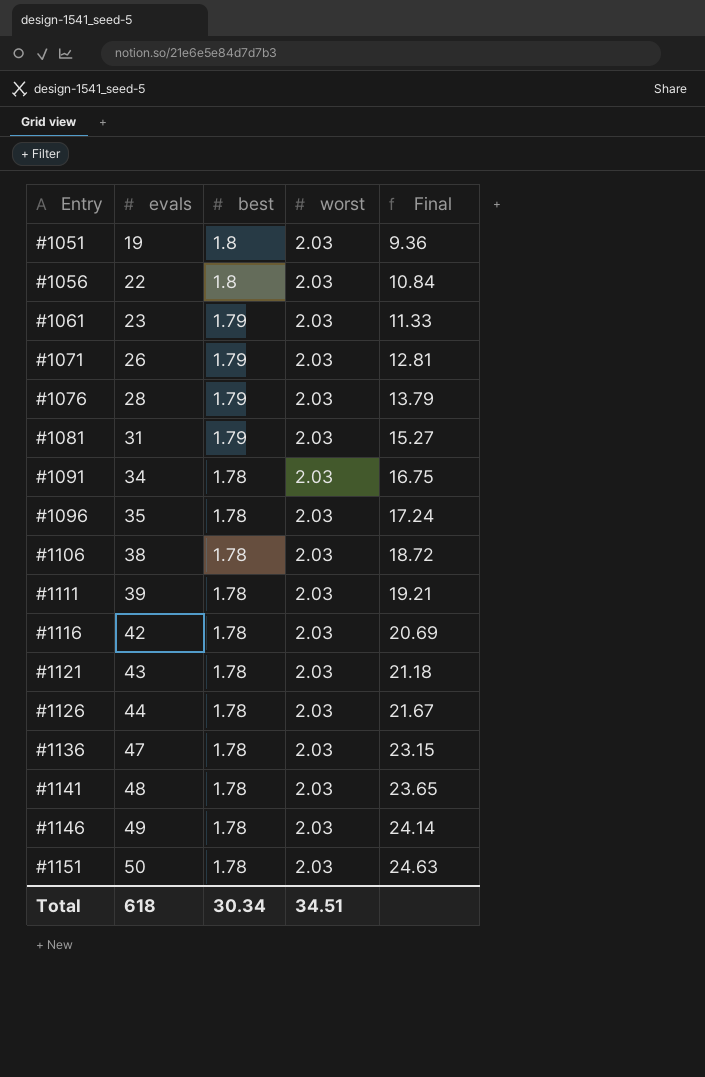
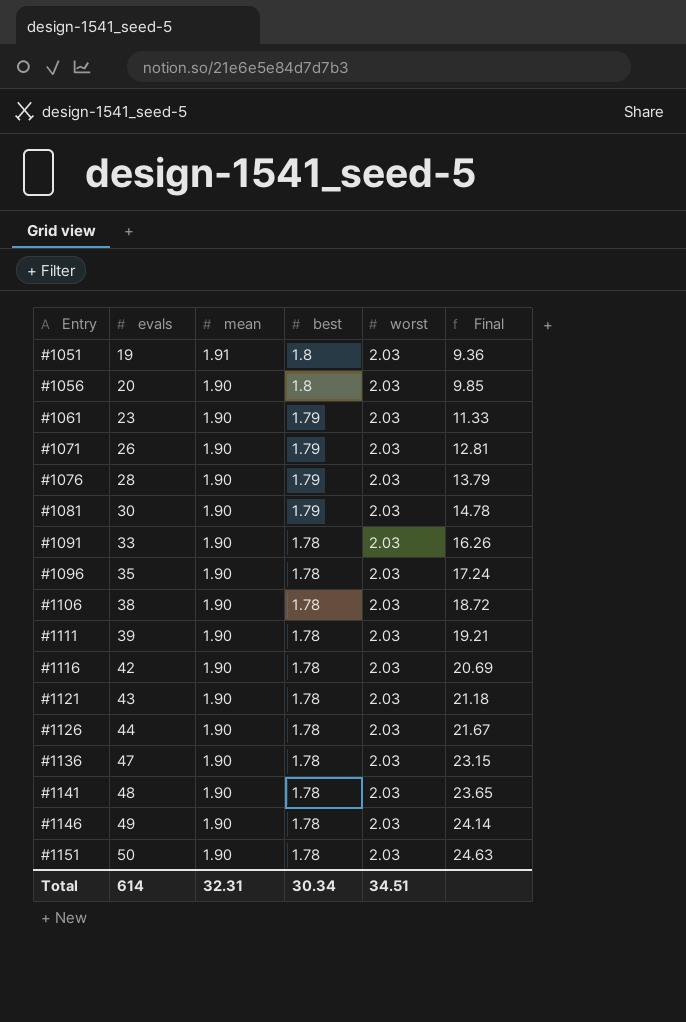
column mean | position: none -> 3
#1056 | evals: 22 -> 20
#1056 | Final: 10.84 -> 9.85
#1081 | evals: 31 -> 30
#1081 | Final: 15.27 -> 14.78
#1091 | evals: 34 -> 33
#1091 | Final: 16.75 -> 16.26
Total | evals: 618 -> 614

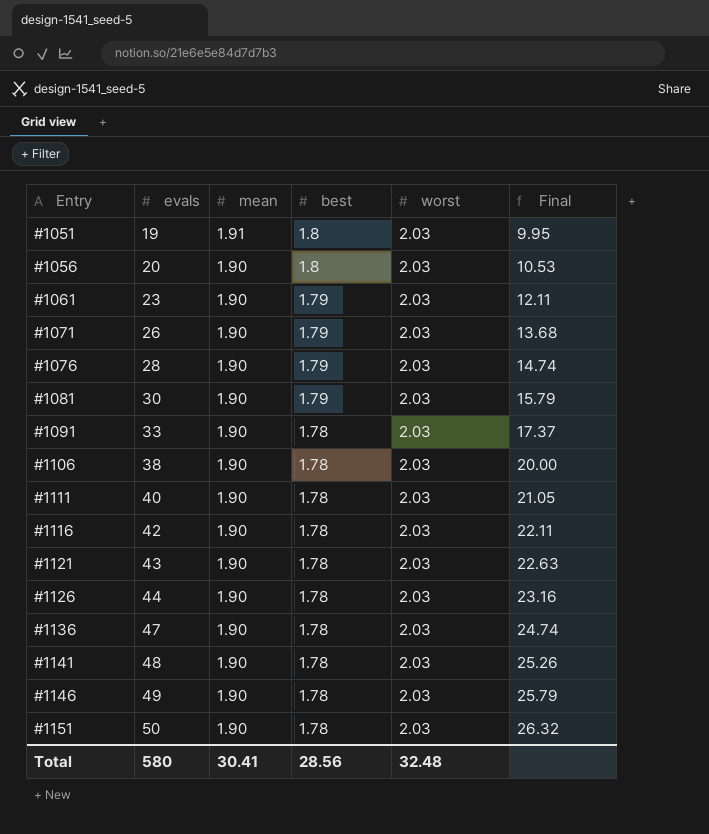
column Final | formula: [evals] / [worst] -> [evals] / [mean]
row #1096: 35 | 1.90 | 1.78 | 2.03 | 17.24 -> none
#1111 | evals: 39 -> 40
Total | evals: 614 -> 580
Total | mean: 32.31 -> 30.41
Total | best: 30.34 -> 28.56
Total | worst: 34.51 -> 32.48

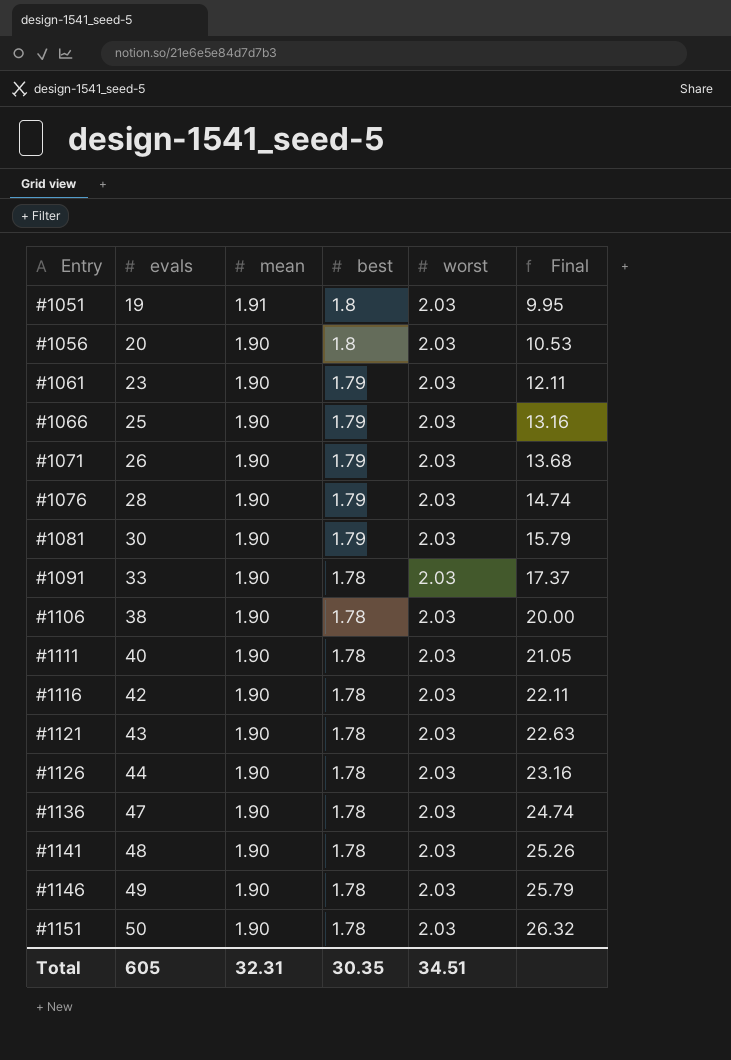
row #1066: none -> 25 | 1.90 | 1.79 | 2.03 | 13.16
Total | evals: 580 -> 605
Total | mean: 30.41 -> 32.31
Total | best: 28.56 -> 30.35
Total | worst: 32.48 -> 34.51

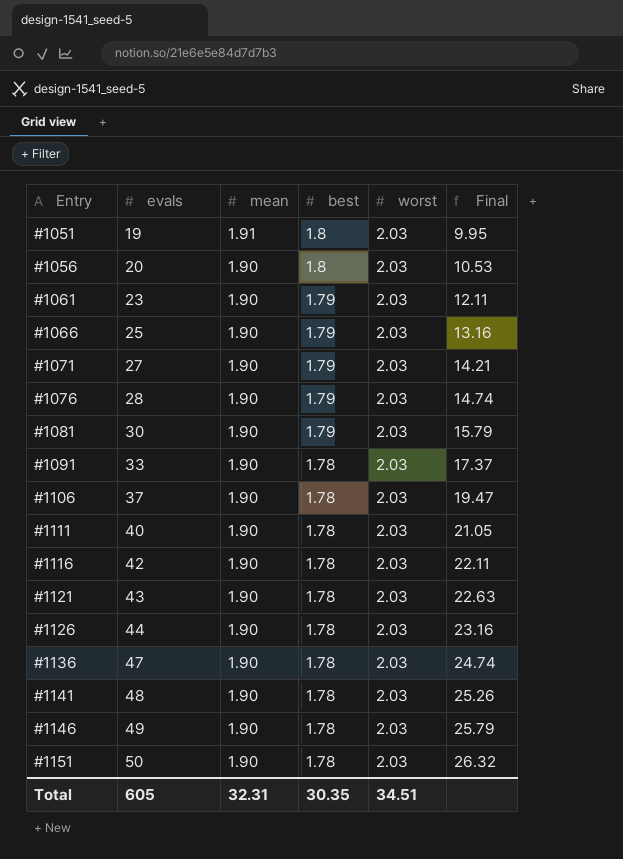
#1071 | evals: 26 -> 27
#1071 | Final: 13.68 -> 14.21
#1106 | evals: 38 -> 37
#1106 | Final: 20.00 -> 19.47

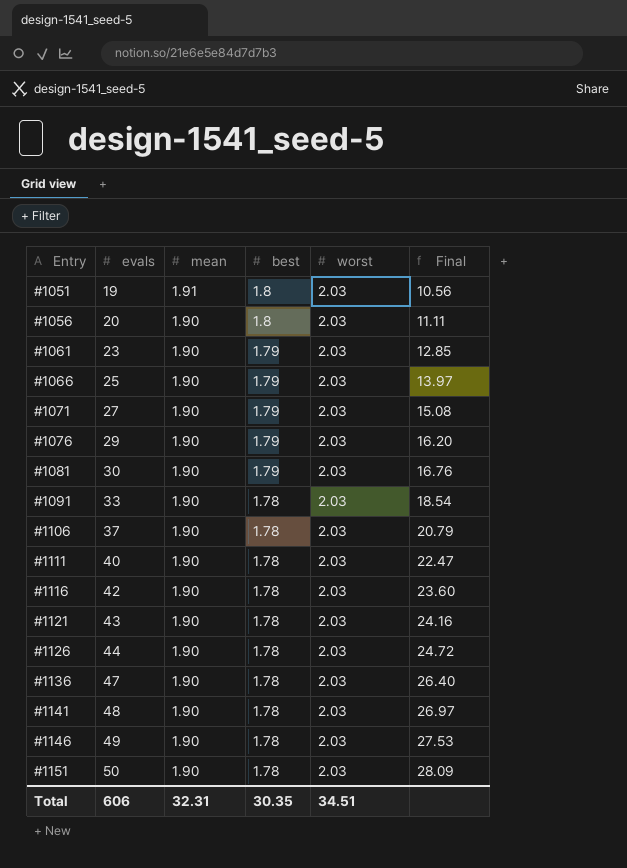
column Final | formula: [evals] / [mean] -> [evals] / [best]
#1076 | evals: 28 -> 29
Total | evals: 605 -> 606

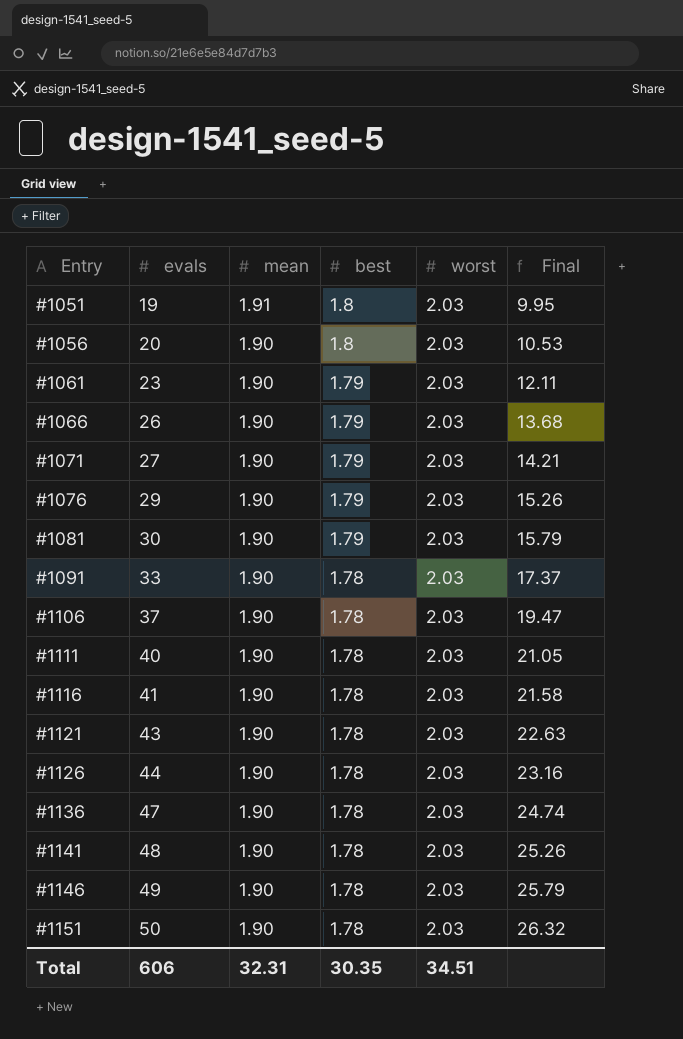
column Final | formula: [evals] / [best] -> [evals] / [mean]
#1066 | evals: 25 -> 26
#1116 | evals: 42 -> 41

